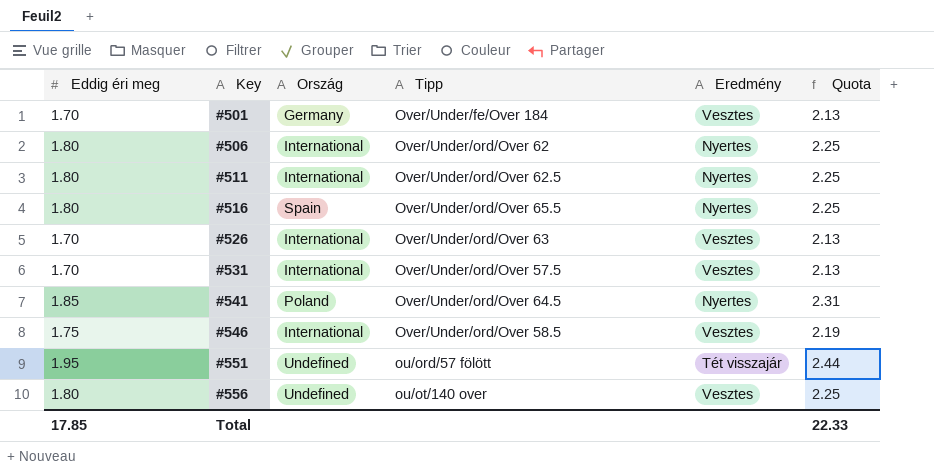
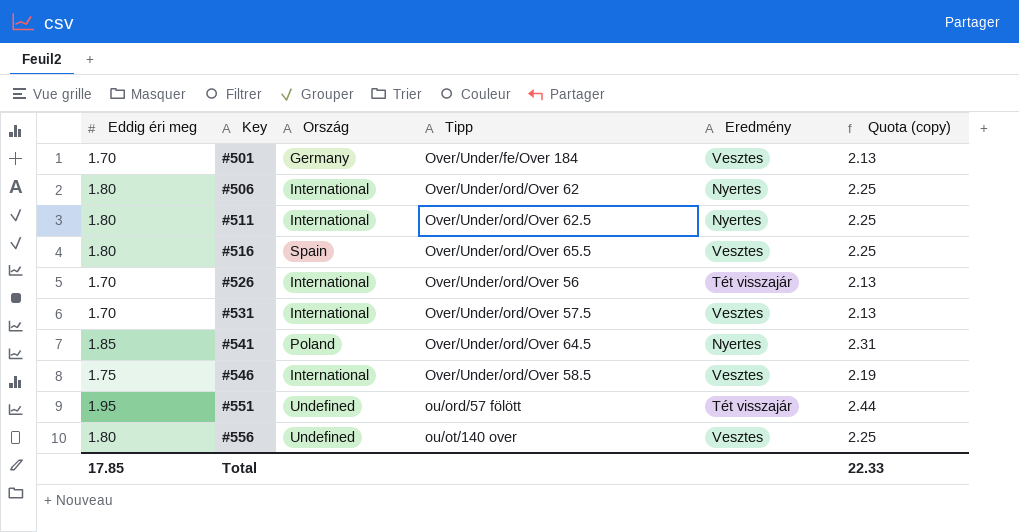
column name: Quota -> Quota (copy)
#516 | Eredmény: Nyertes -> Vesztes
#526 | Tipp: Over/Under/ord/Over 63 -> Over/Under/ord/Over 56
#526 | Eredmény: Vesztes -> Tét visszajár

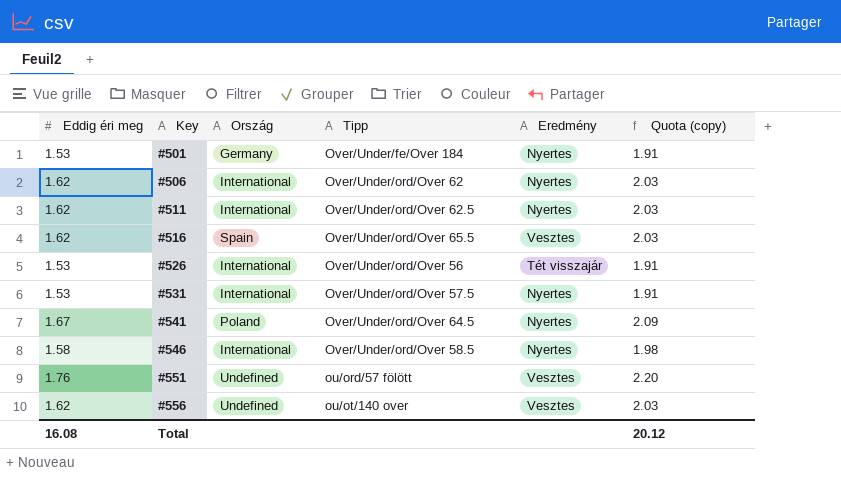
#501 | Eddig éri meg: 1.70 -> 1.53
#501 | Eredmény: Vesztes -> Nyertes
#501 | Quota (copy): 2.13 -> 1.91
#506 | Eddig éri meg: 1.80 -> 1.62
#506 | Quota (copy): 2.25 -> 2.03
#511 | Eddig éri meg: 1.80 -> 1.62
#511 | Quota (copy): 2.25 -> 2.03
#516 | Eddig éri meg: 1.80 -> 1.62
#516 | Quota (copy): 2.25 -> 2.03
#526 | Eddig éri meg: 1.70 -> 1.53
#526 | Quota (copy): 2.13 -> 1.91
#531 | Eddig éri meg: 1.70 -> 1.53
#531 | Eredmény: Vesztes -> Nyertes
#531 | Quota (copy): 2.13 -> 1.91
#541 | Eddig éri meg: 1.85 -> 1.67
#541 | Quota (copy): 2.31 -> 2.09
#546 | Eddig éri meg: 1.75 -> 1.58
#546 | Eredmény: Vesztes -> Nyertes
#546 | Quota (copy): 2.19 -> 1.98
#551 | Eddig éri meg: 1.95 -> 1.76
#551 | Eredmény: Tét visszajár -> Vesztes
#551 | Quota (copy): 2.44 -> 2.20
#556 | Eddig éri meg: 1.80 -> 1.62
#556 | Quota (copy): 2.25 -> 2.03
Total | Eddig éri meg: 17.85 -> 16.08
Total | Quota (copy): 22.33 -> 20.12

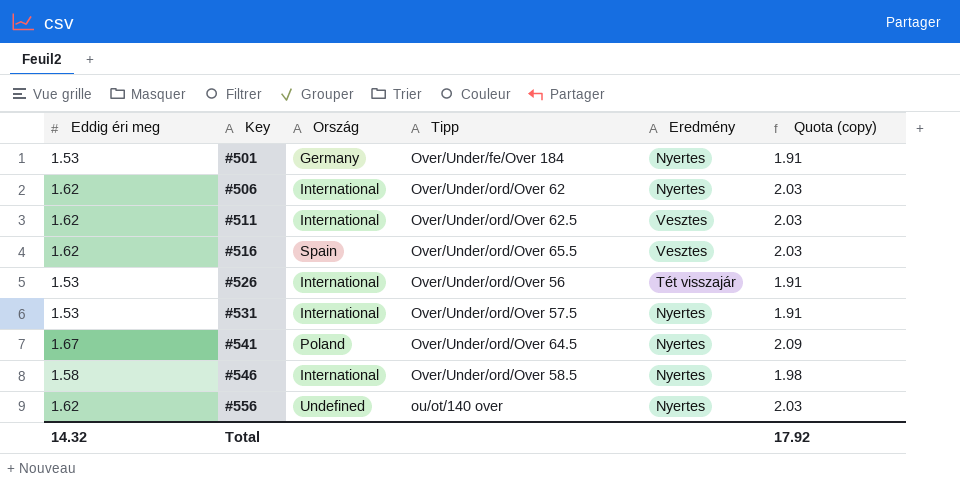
row #551: 1.76 | Undefined | ou/ord/57 fölött | Vesztes | 2.20 -> none
#511 | Eredmény: Nyertes -> Vesztes
#556 | Eredmény: Vesztes -> Nyertes
Total | Eddig éri meg: 16.08 -> 14.32
Total | Quota (copy): 20.12 -> 17.92

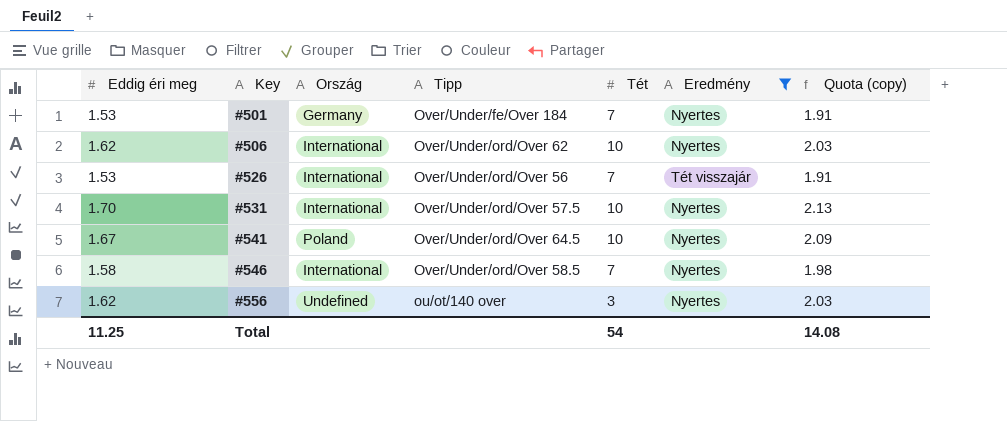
filter: none -> Eredmény != Vesztes
column Tét | position: none -> 5
#531 | Eddig éri meg: 1.53 -> 1.70
#531 | Quota (copy): 1.91 -> 2.13
Total | Eddig éri meg: 14.32 -> 11.25
Total | Quota (copy): 17.92 -> 14.08

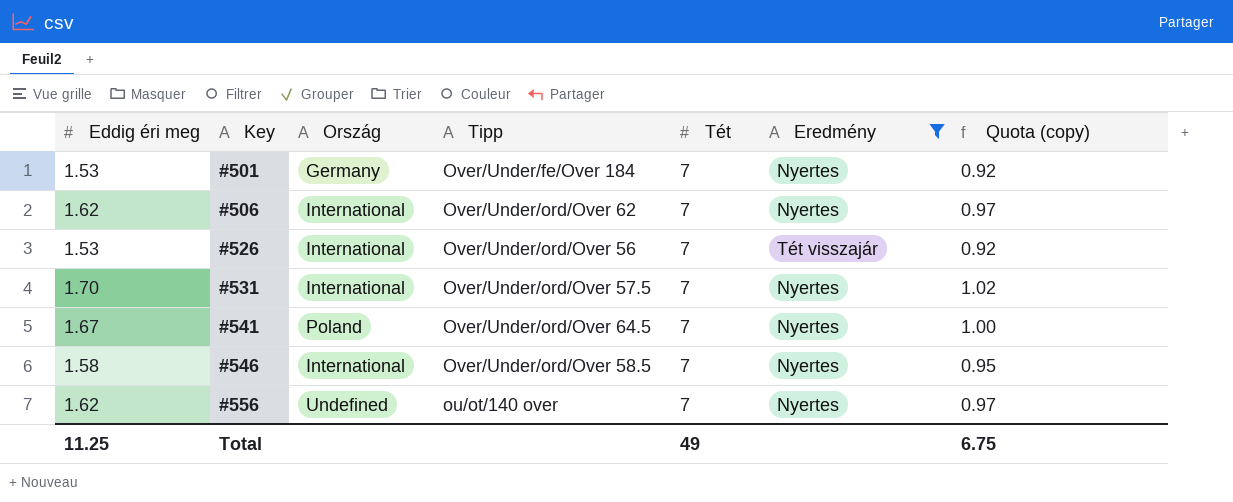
column Quota (copy) | formula: [Eddig éri meg] * 1.25 -> [Eddig éri meg] * 0.6
#506 | Tét: 10 -> 7
#531 | Tét: 10 -> 7
#541 | Tét: 10 -> 7
#556 | Tét: 3 -> 7
Total | Tét: 54 -> 49
Total | Quota (copy): 14.08 -> 6.75

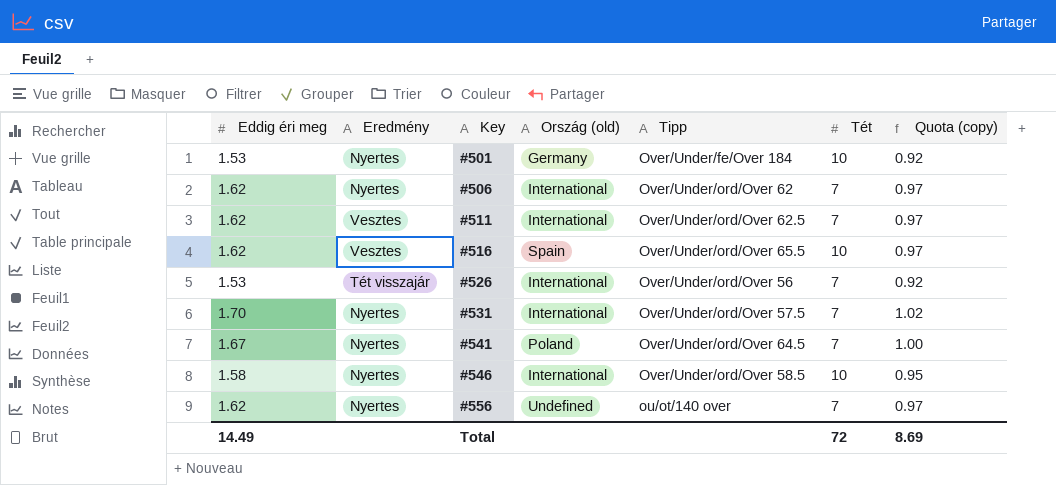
filter: Eredmény != Vesztes -> none
column Eredmény | position: 6 -> 2
column name: Ország -> Ország (old)
#501 | Tét: 7 -> 10
#546 | Tét: 7 -> 10
Total | Eddig éri meg: 11.25 -> 14.49
Total | Tét: 49 -> 72
Total | Quota (copy): 6.75 -> 8.69

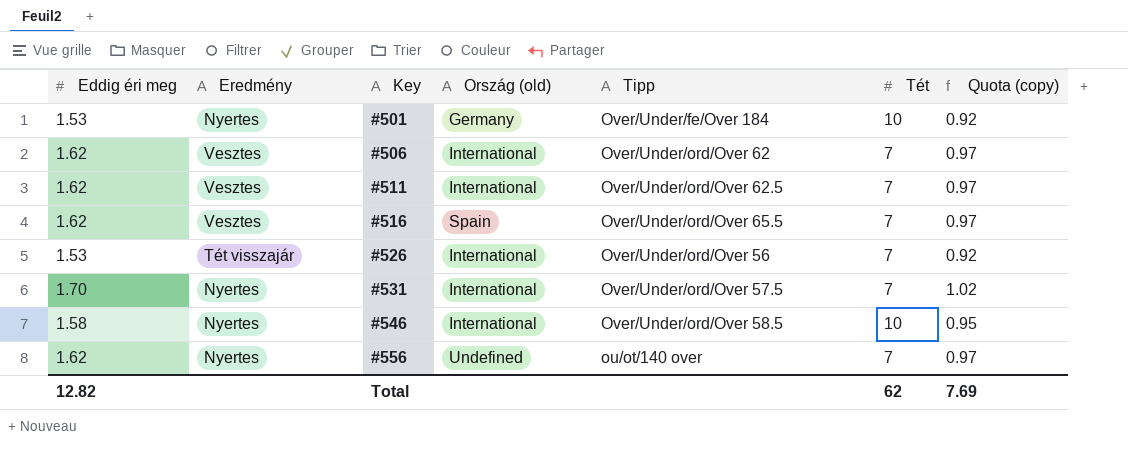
row #541: 1.67 | Nyertes | Poland | Over/Under/ord/Over 64.5 | 7 | 1.00 -> none
#506 | Eredmény: Nyertes -> Vesztes
#516 | Tét: 10 -> 7
Total | Eddig éri meg: 14.49 -> 12.82
Total | Tét: 72 -> 62
Total | Quota (copy): 8.69 -> 7.69

